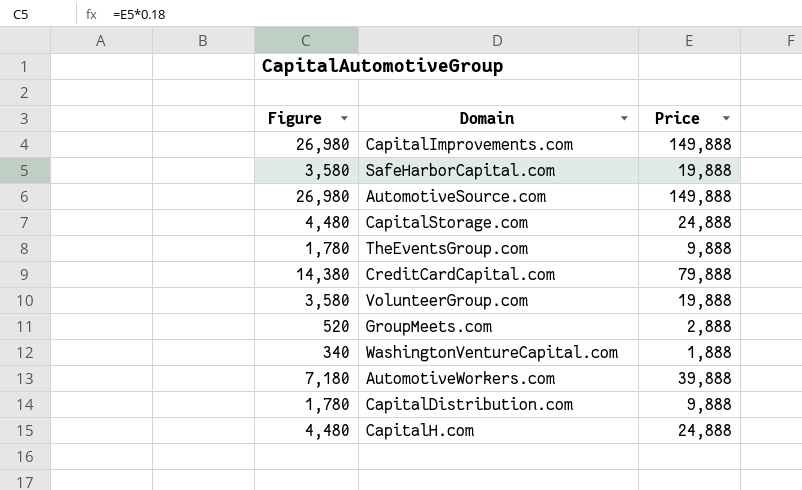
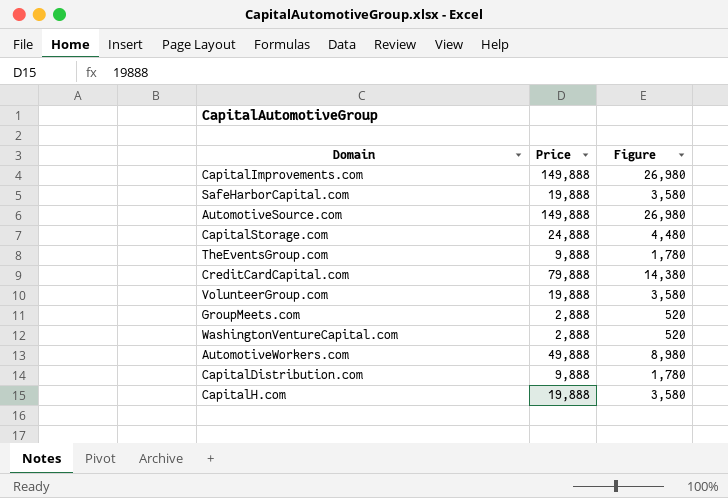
column Figure | position: 1 -> 3
WashingtonVentureCapital.com | Price: 1,888 -> 2,888
WashingtonVentureCapital.com | Figure: 340 -> 520
AutomotiveWorkers.com | Price: 39,888 -> 49,888
AutomotiveWorkers.com | Figure: 7,180 -> 8,980
CapitalH.com | Price: 24,888 -> 19,888
CapitalH.com | Figure: 4,480 -> 3,580

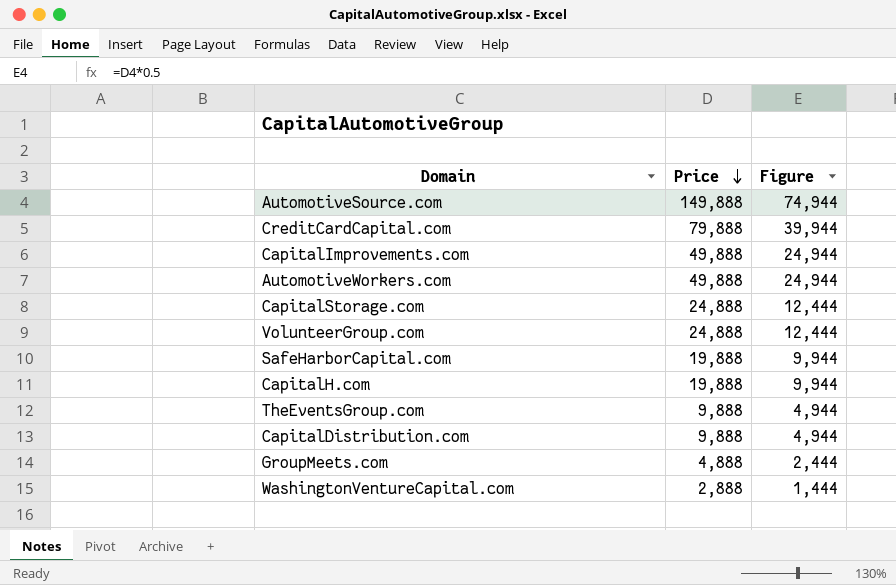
row order: none -> Price descending
column Figure | formula: [Price] * 0.18 -> [Price] * 0.5
CapitalImprovements.com | Price: 149,888 -> 49,888
VolunteerGroup.com | Price: 19,888 -> 24,888
GroupMeets.com | Price: 2,888 -> 4,888

